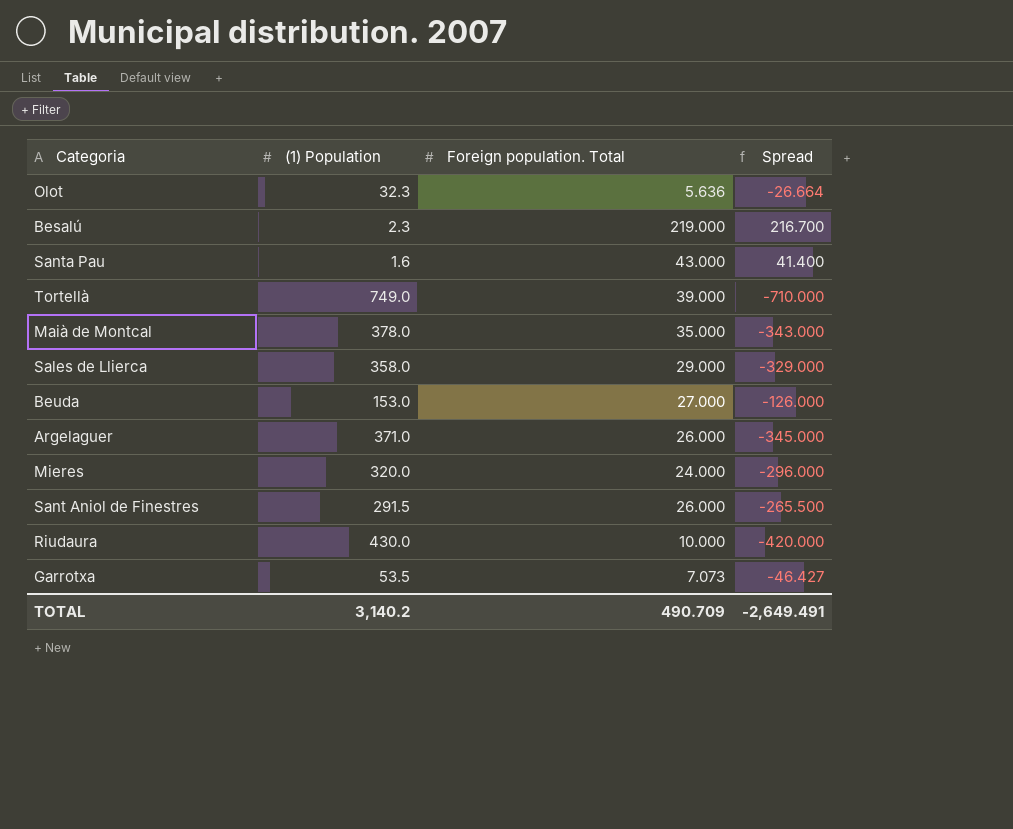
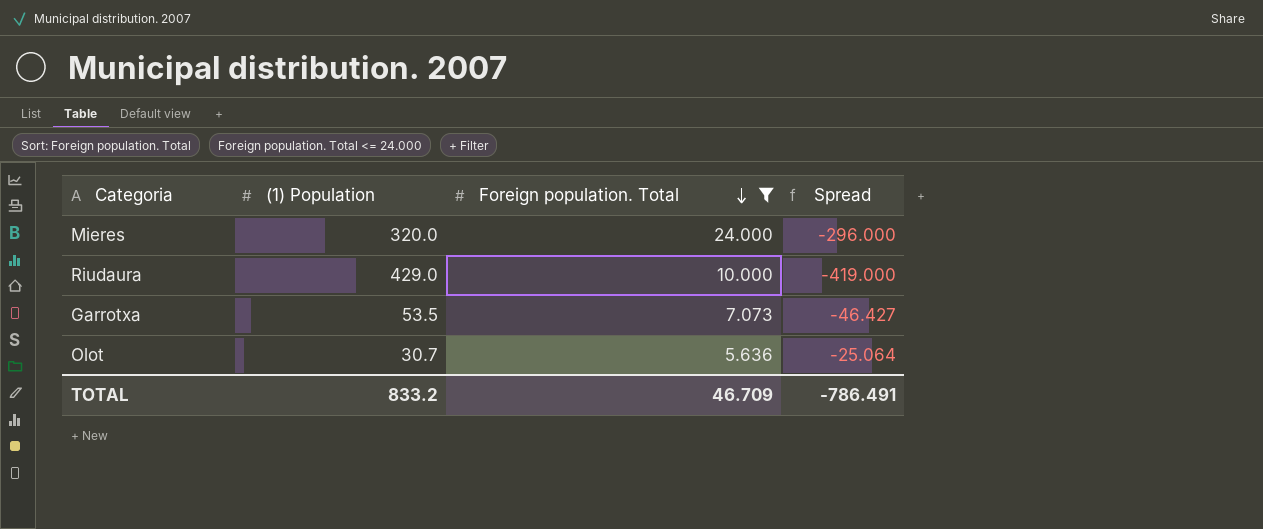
filter: none -> Foreign population. Total <= 24.000
row order: none -> Foreign population. Total descending
Riudaura | (1) Population: 430.0 -> 429.0
Riudaura | Spread: -420.000 -> -419.000
Olot | (1) Population: 32.3 -> 30.7
Olot | Spread: -26.664 -> -25.064
TOTAL | (1) Population: 3,140.2 -> 833.2
TOTAL | Foreign population. Total: 490.709 -> 46.709
TOTAL | Spread: -2,649.491 -> -786.491

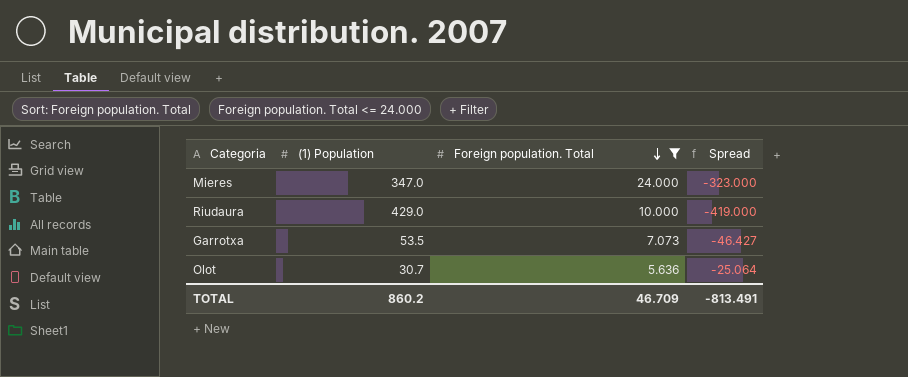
Mieres | (1) Population: 320.0 -> 347.0
Mieres | Spread: -296.000 -> -323.000
TOTAL | (1) Population: 833.2 -> 860.2
TOTAL | Spread: -786.491 -> -813.491

